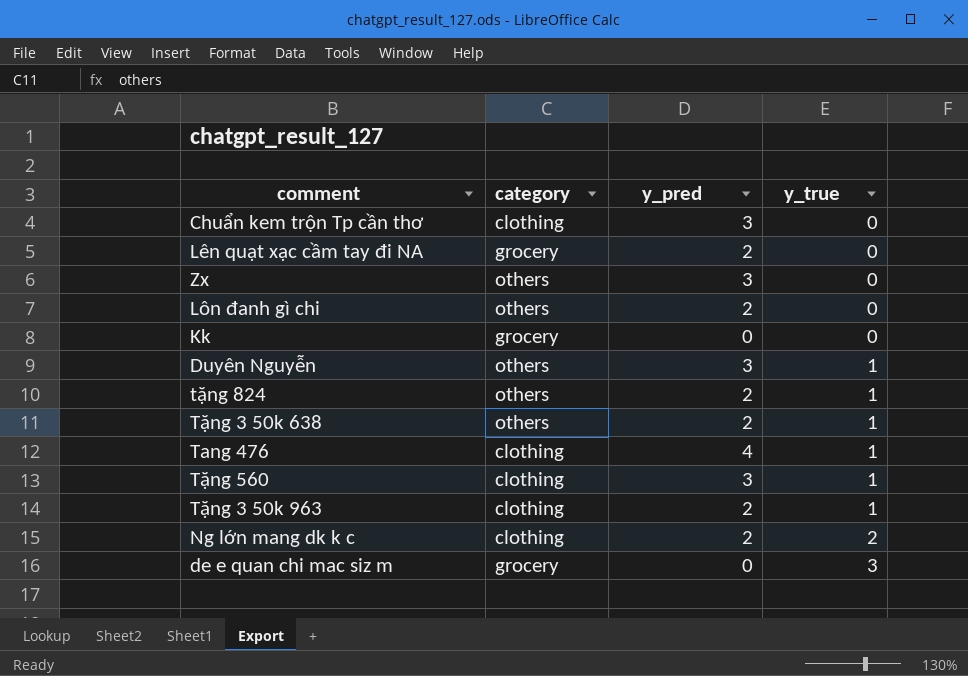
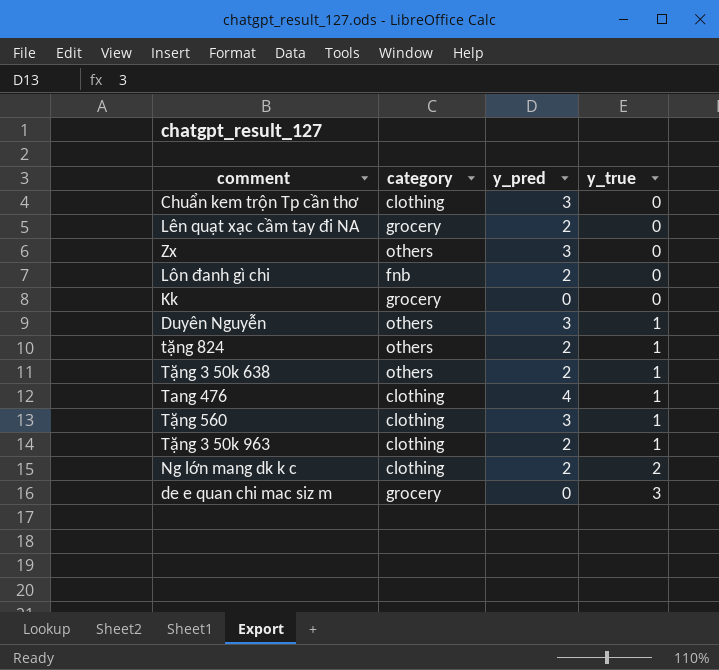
Lôn đanh gì chi | category: others -> fnb

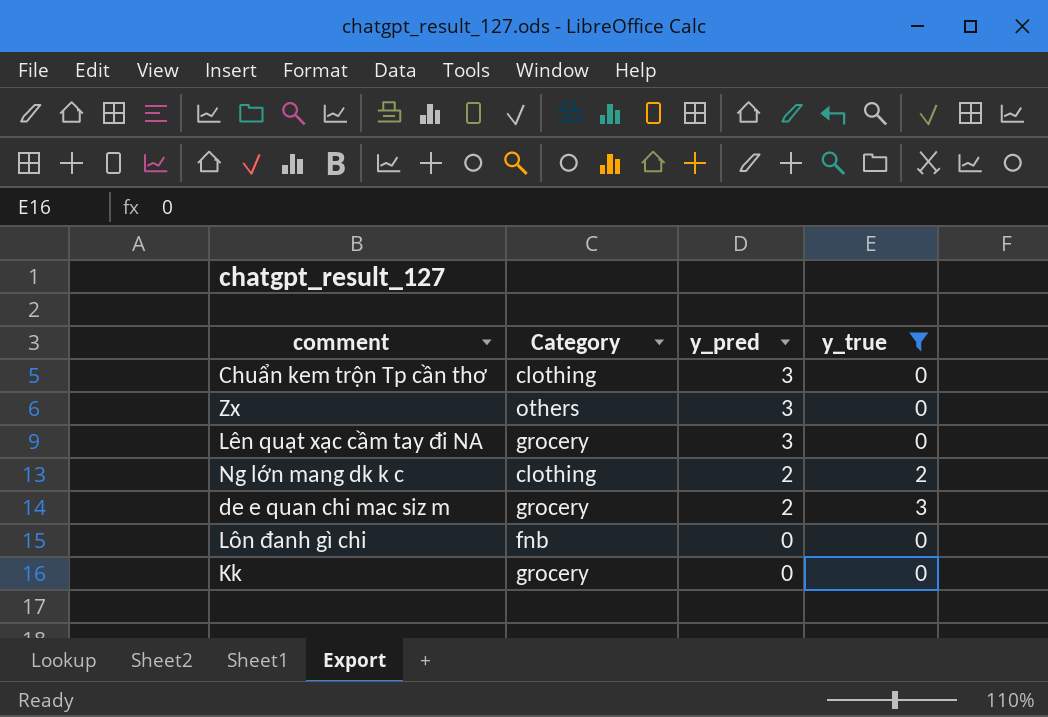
filter: none -> y_true != 1
row order: y_true ascending -> y_pred descending
column name: category -> Category
Lên quạt xạc cầm tay đi NA | y_pred: 2 -> 3
de e quan chi mac siz m | y_pred: 0 -> 2
Lôn đanh gì chi | y_pred: 2 -> 0

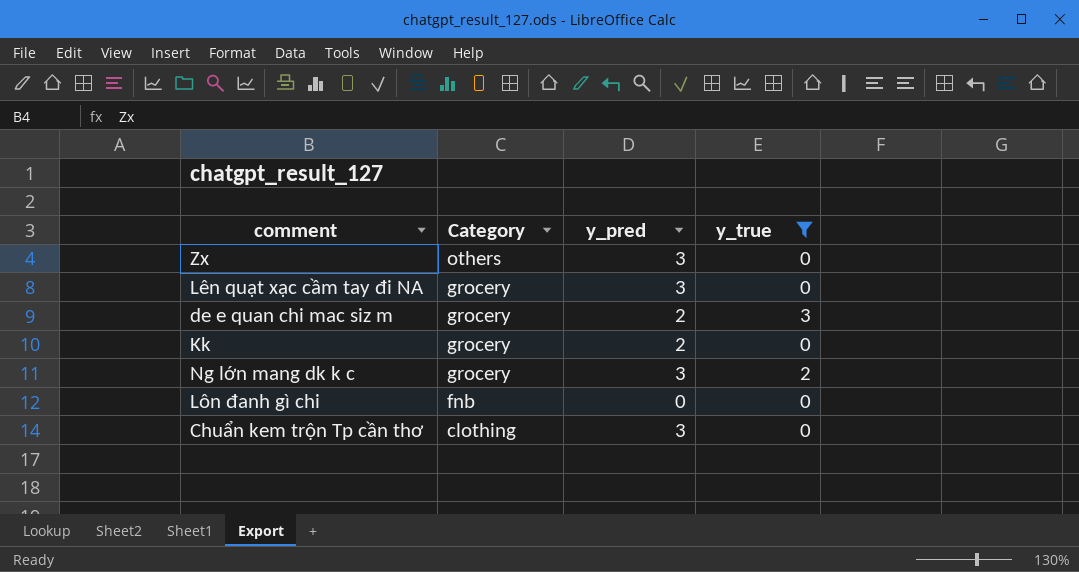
row order: y_pred descending -> Category descending
Kk | y_pred: 0 -> 2
Ng lớn mang dk k c | Category: clothing -> grocery
Ng lớn mang dk k c | y_pred: 2 -> 3

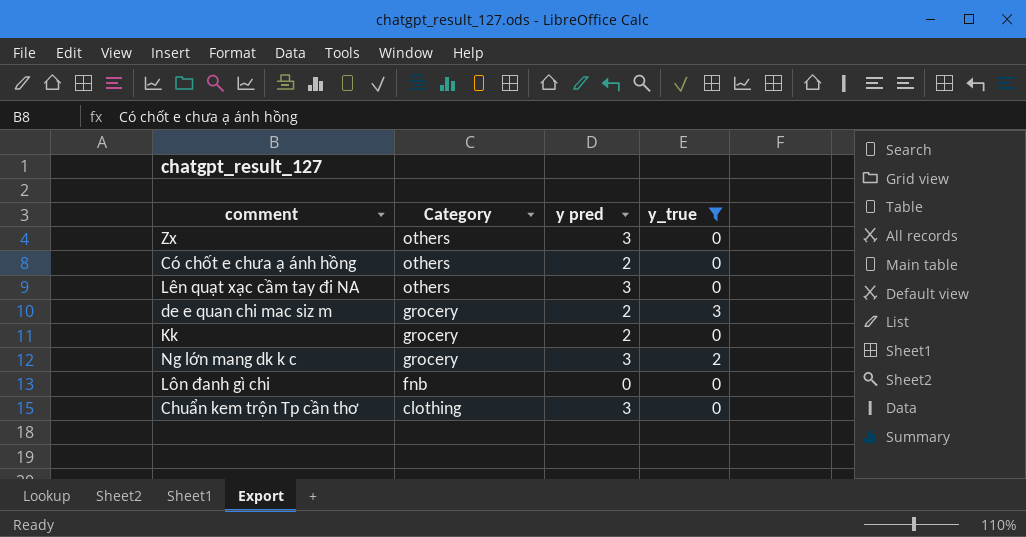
column name: y_pred -> y pred
row Có chốt e chưa ạ ánh hồng: none -> others | 2 | 0
Lên quạt xạc cầm tay đi NA | Category: grocery -> others

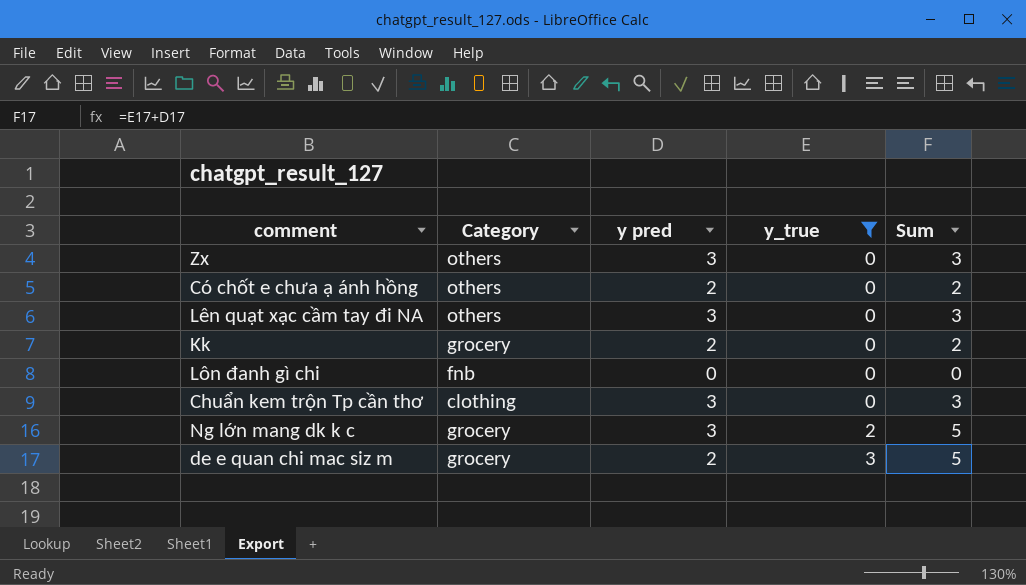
row order: Category descending -> y_true ascending
column Sum | formula: none -> [y pred] + [y_true]

